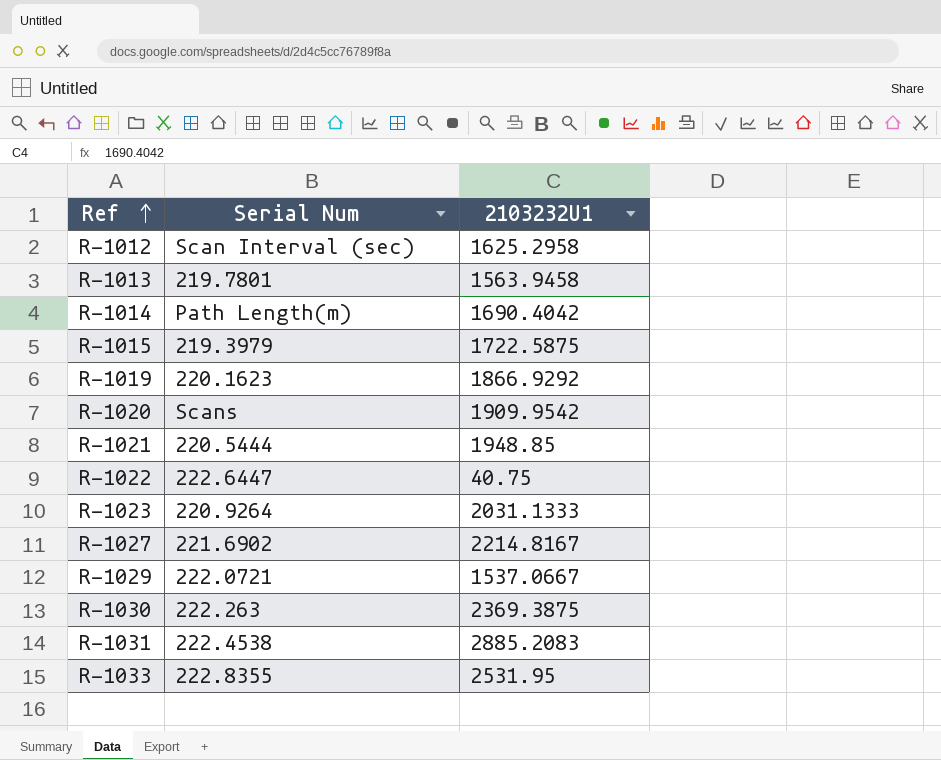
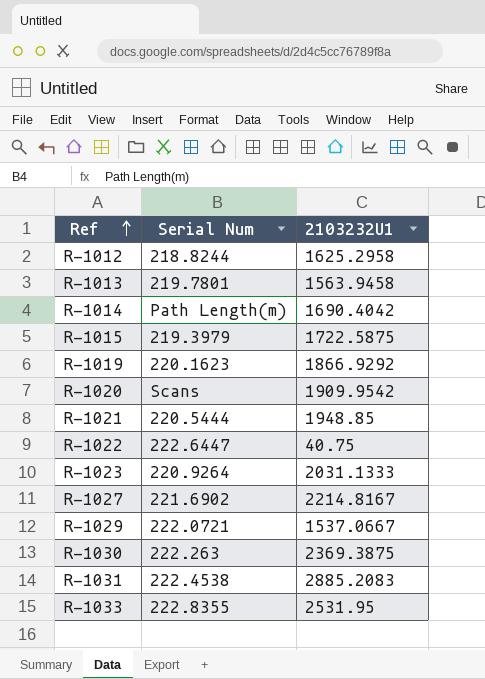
R-1012 | Serial Num: Scan Interval (sec) -> 218.8244

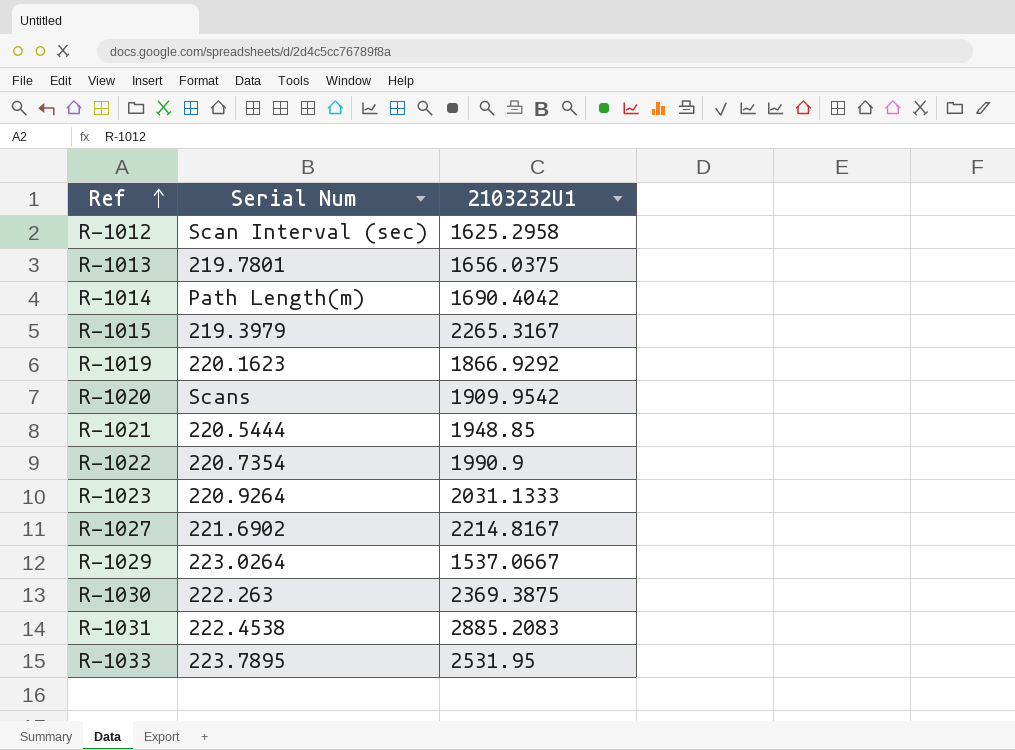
R-1012 | Serial Num: 218.8244 -> Scan Interval (sec)
R-1013 | 2103232U1: 1563.9458 -> 1656.0375
R-1015 | 2103232U1: 1722.5875 -> 2265.3167
R-1022 | Serial Num: 222.6447 -> 220.7354
R-1022 | 2103232U1: 40.75 -> 1990.9
R-1029 | Serial Num: 222.0721 -> 223.0264
R-1033 | Serial Num: 222.8355 -> 223.7895

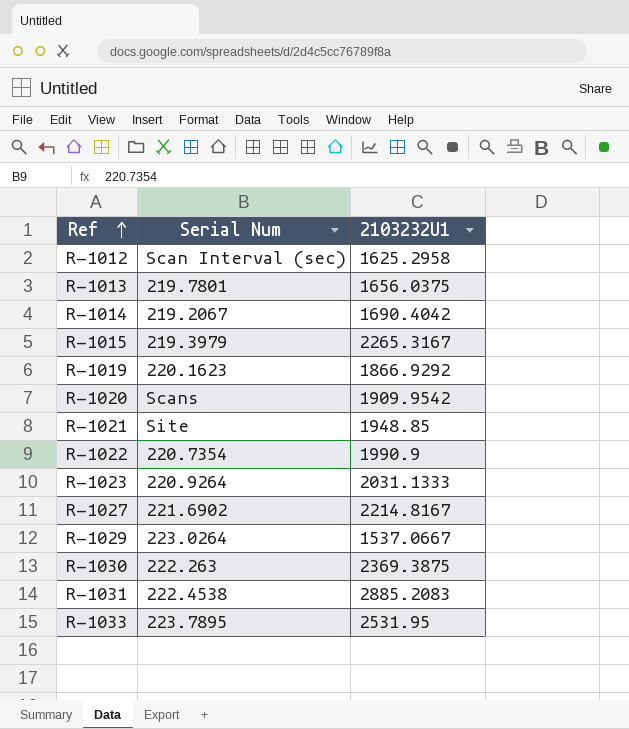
R-1014 | Serial Num: Path Length(m) -> 219.2067
R-1021 | Serial Num: 220.5444 -> Site

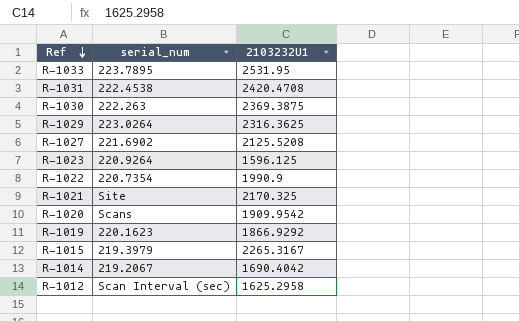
row order: Ref ascending -> Ref descending
column name: Serial Num -> serial_num
row R-1013: 219.7801 | 1656.0375 -> none
R-1031 | 2103232U1: 2885.2083 -> 2420.4708
R-1029 | 2103232U1: 1537.0667 -> 2316.3625
R-1027 | 2103232U1: 2214.8167 -> 2125.5208
R-1023 | 2103232U1: 2031.1333 -> 1596.125
R-1021 | 2103232U1: 1948.85 -> 2170.325

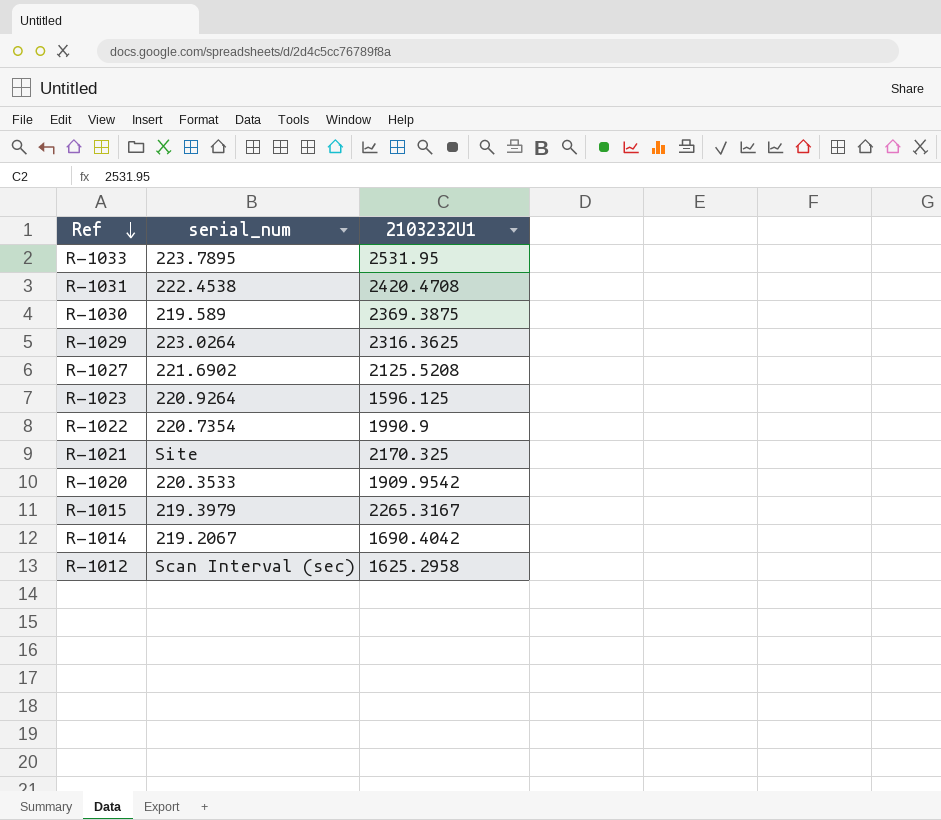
row R-1019: 220.1623 | 1866.9292 -> none
R-1030 | serial_num: 222.263 -> 219.589
R-1020 | serial_num: Scans -> 220.3533

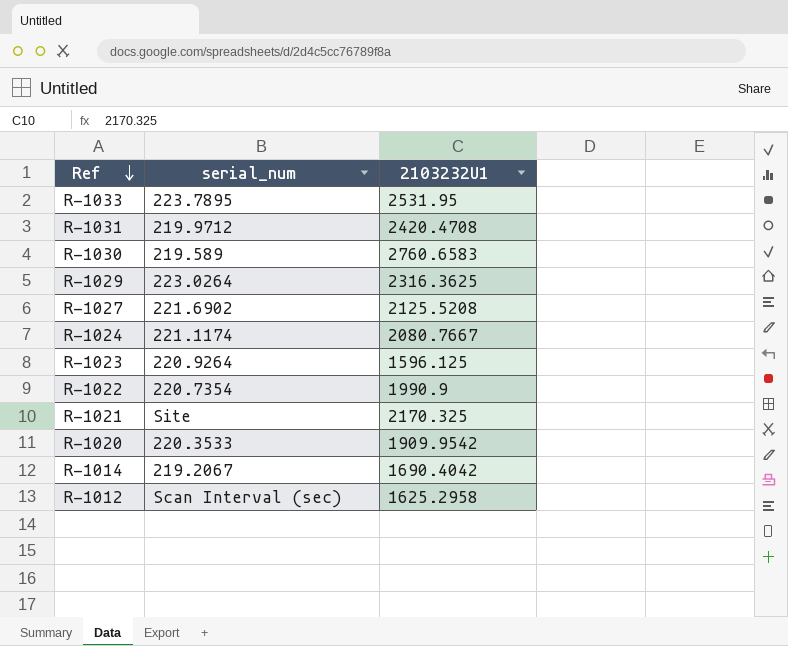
row R-1015: 219.3979 | 2265.3167 -> none
R-1031 | serial_num: 222.4538 -> 219.9712
R-1030 | 2103232U1: 2369.3875 -> 2760.6583
row R-1024: none -> 221.1174 | 2080.7667

